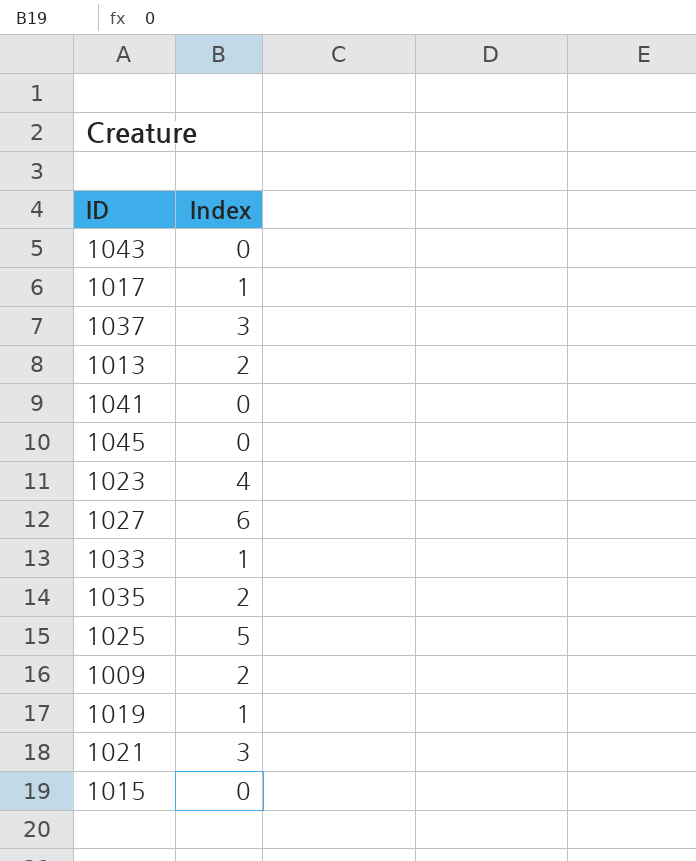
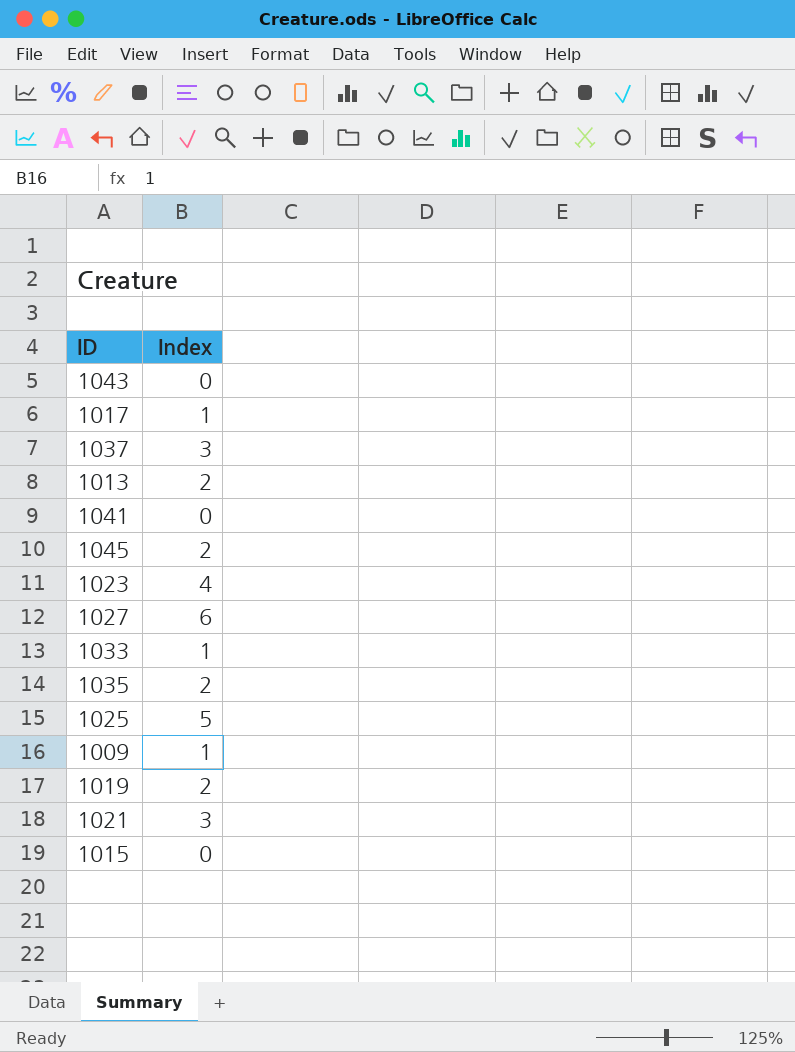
1045 | Index: 0 -> 2
1009 | Index: 2 -> 1
1019 | Index: 1 -> 2

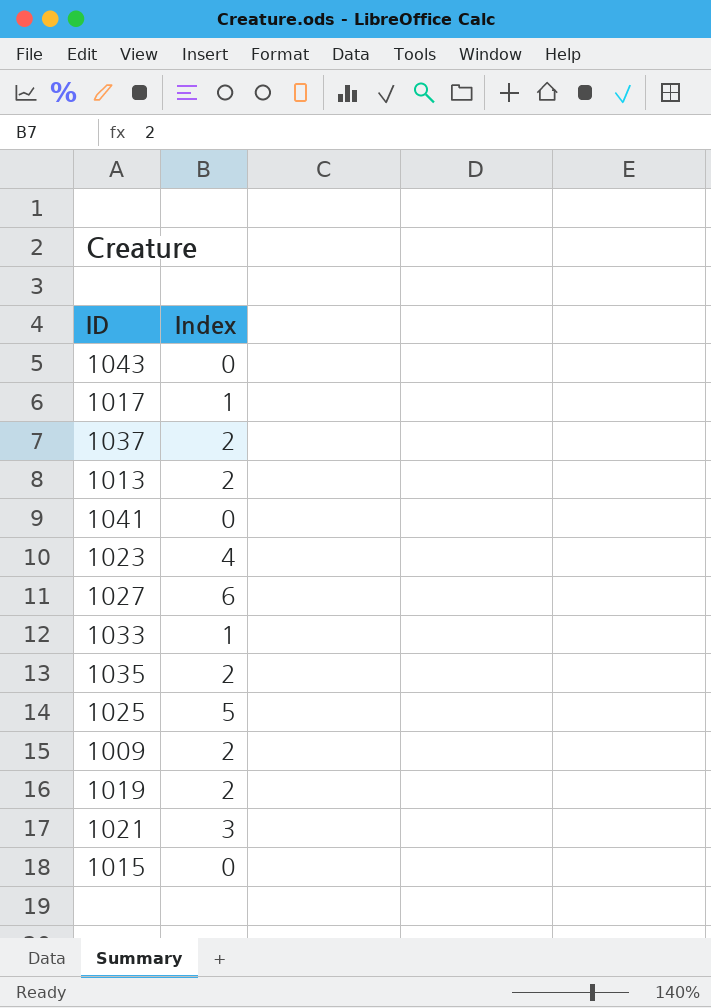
row 1045: 2 -> none
1037 | Index: 3 -> 2
1009 | Index: 1 -> 2

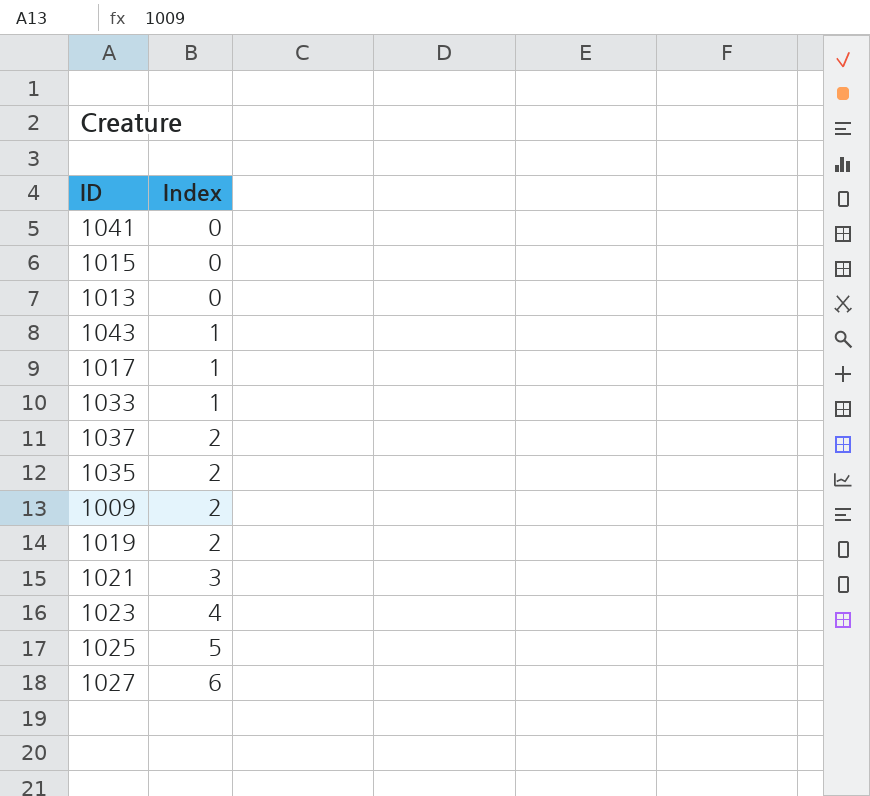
row order: none -> Index ascending
1013 | Index: 2 -> 0
1043 | Index: 0 -> 1

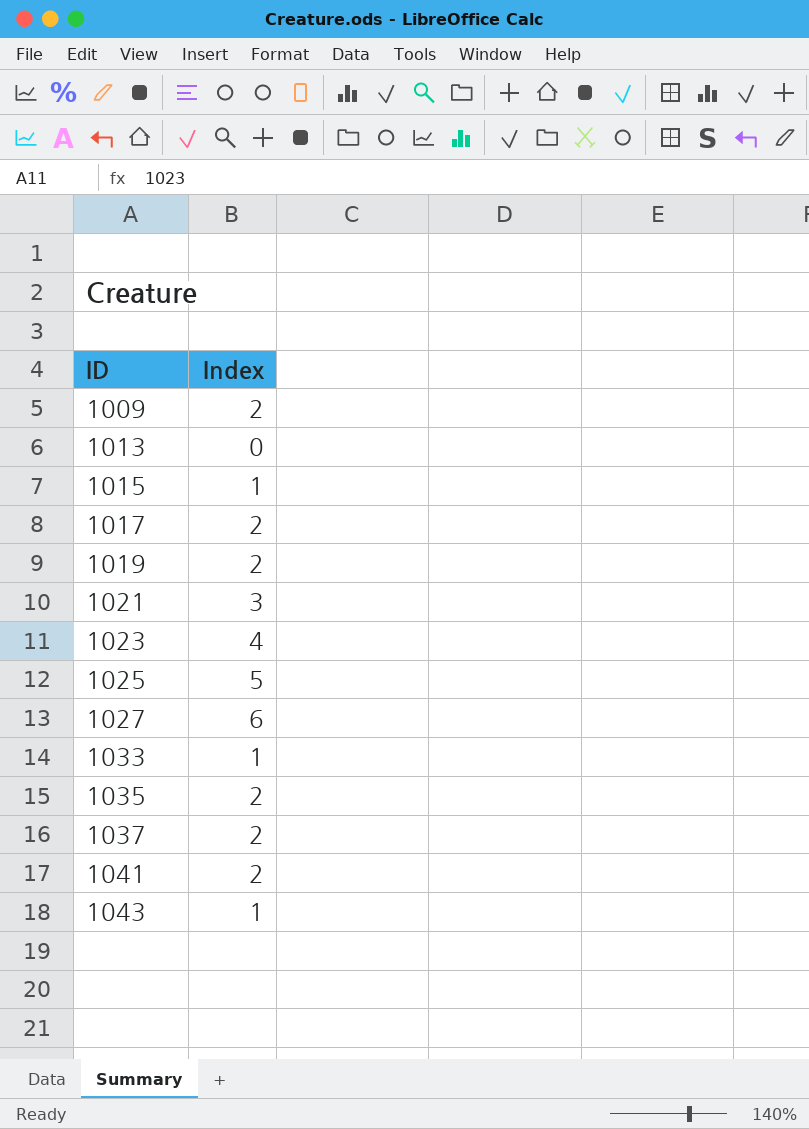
row order: Index ascending -> ID ascending
1015 | Index: 0 -> 1
1017 | Index: 1 -> 2
1041 | Index: 0 -> 2

